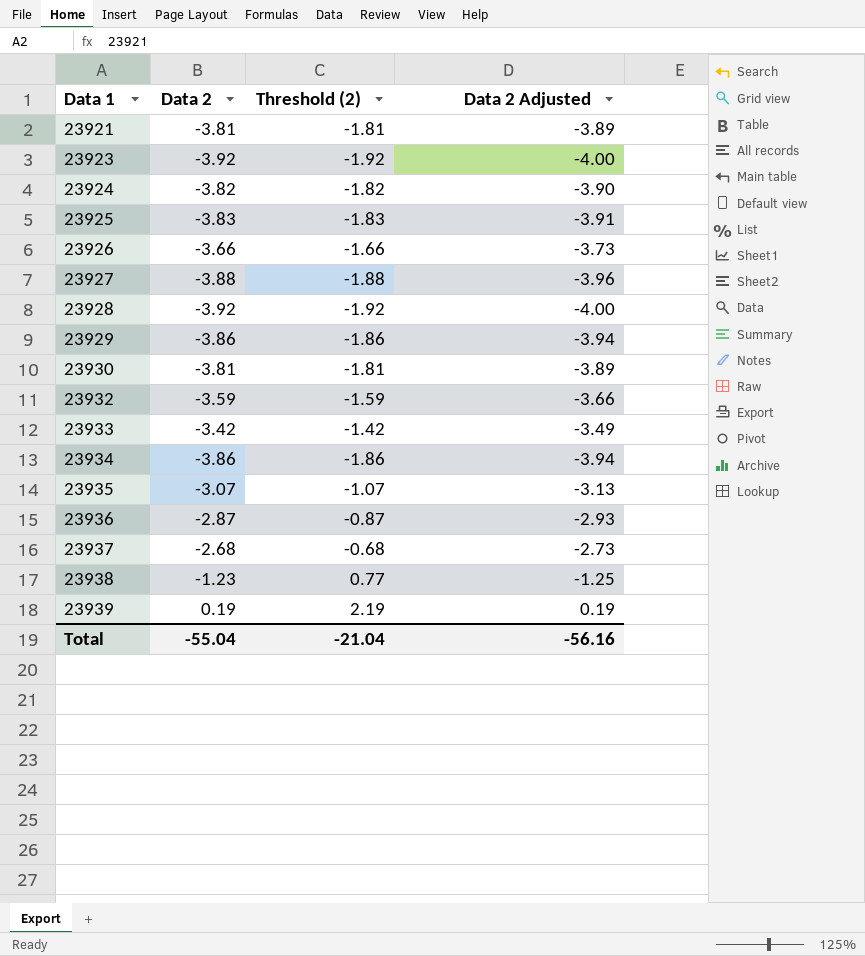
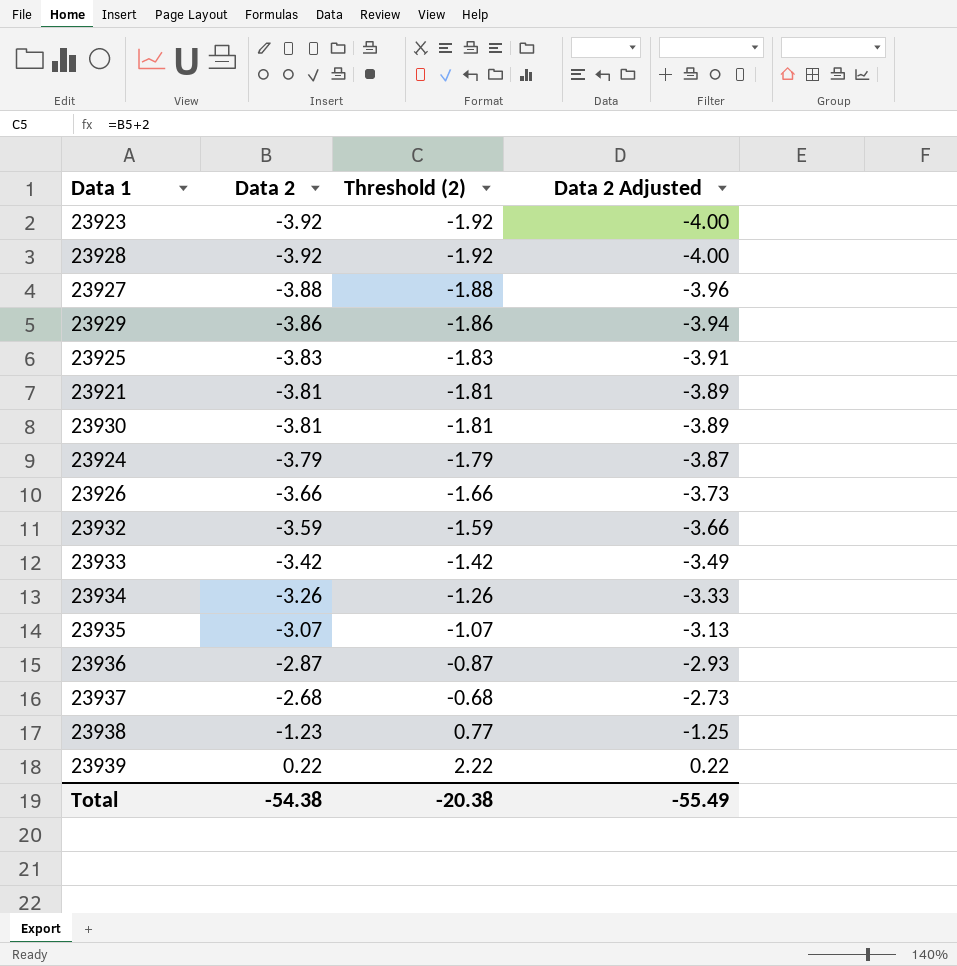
row order: Data 1 ascending -> Data 2 ascending
23924 | Data 2: -3.82 -> -3.79
23924 | Threshold (2): -1.82 -> -1.79
23924 | Data 2 Adjusted: -3.90 -> -3.87
23934 | Data 2: -3.86 -> -3.26
23934 | Threshold (2): -1.86 -> -1.26
23934 | Data 2 Adjusted: -3.94 -> -3.33
23939 | Data 2: 0.19 -> 0.22
23939 | Threshold (2): 2.19 -> 2.22
23939 | Data 2 Adjusted: 0.19 -> 0.22
Total | Data 2: -55.04 -> -54.38
Total | Threshold (2): -21.04 -> -20.38
Total | Data 2 Adjusted: -56.16 -> -55.49

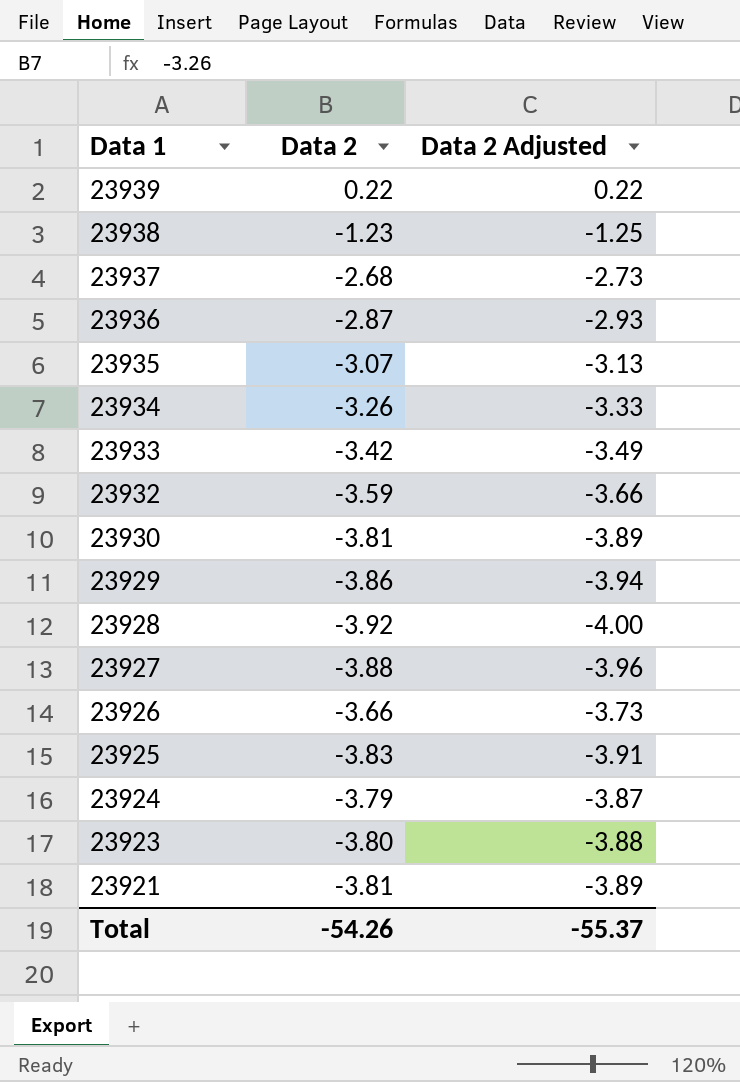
row order: Data 2 ascending -> Data 1 descending
column Threshold (2) | formula: [Data 2] + 2 -> none
23923 | Data 2: -3.92 -> -3.80
23923 | Data 2 Adjusted: -4.00 -> -3.88
Total | Data 2: -54.38 -> -54.26
Total | Data 2 Adjusted: -55.49 -> -55.37

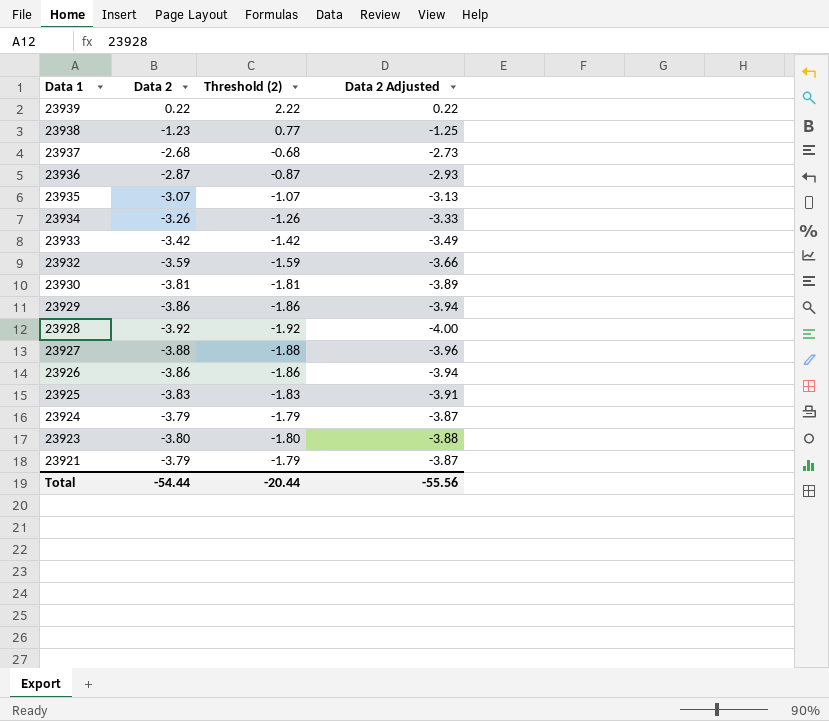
column Threshold (2) | formula: none -> [Data 2] + 2
23926 | Data 2: -3.66 -> -3.86
23926 | Data 2 Adjusted: -3.73 -> -3.94
23921 | Data 2: -3.81 -> -3.79
23921 | Data 2 Adjusted: -3.89 -> -3.87
Total | Data 2: -54.26 -> -54.44
Total | Data 2 Adjusted: -55.37 -> -55.56

